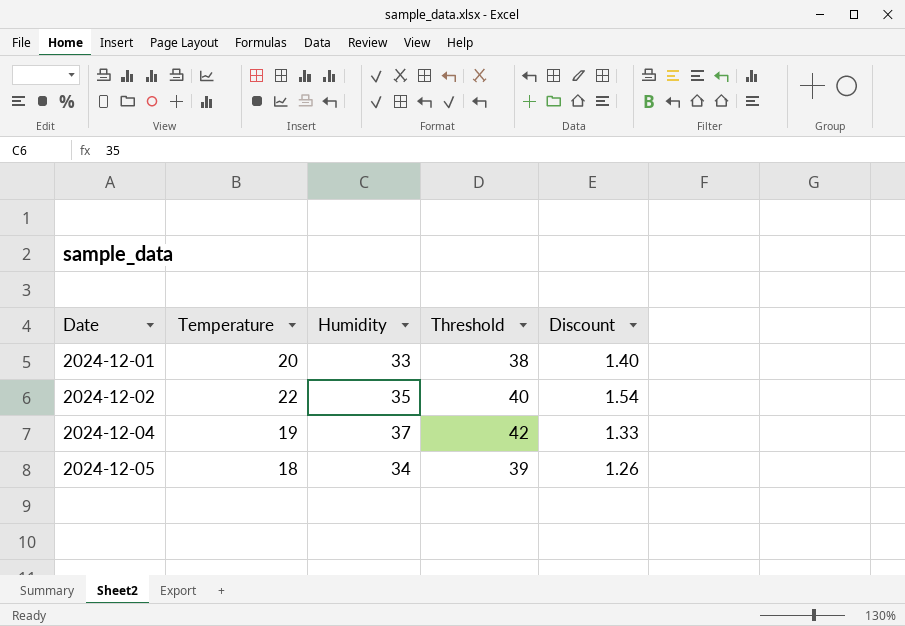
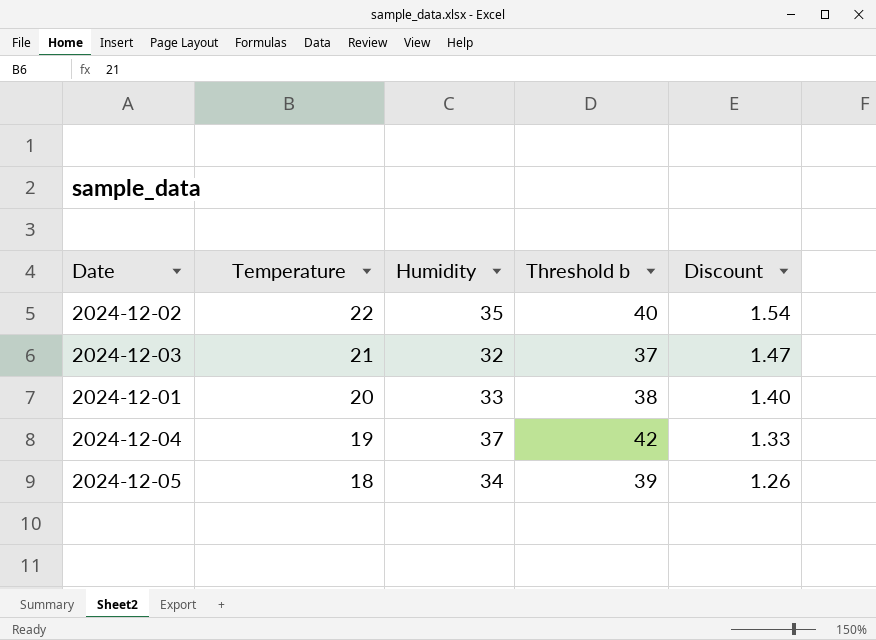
row order: Date ascending -> Temperature descending
column name: Threshold -> Threshold b
row 2024-12-03: none -> 21 | 32 | 37 | 1.47

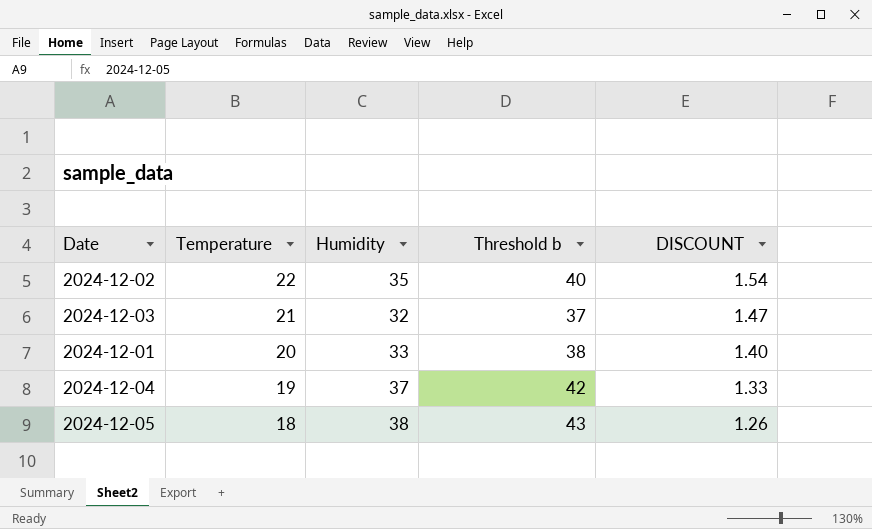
column name: Discount -> DISCOUNT
2024-12-05 | Humidity: 34 -> 38
2024-12-05 | Threshold b: 39 -> 43

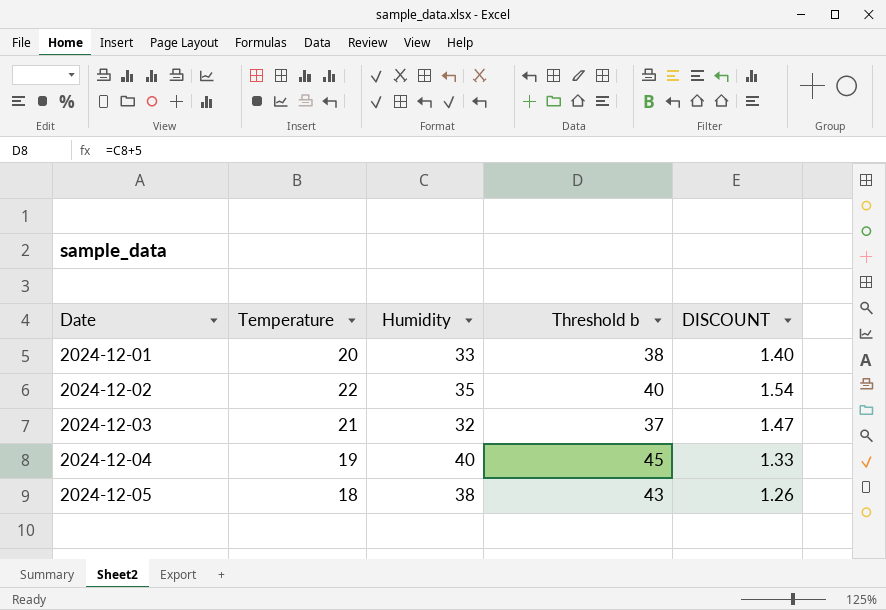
row order: Temperature descending -> Date ascending
2024-12-04 | Humidity: 37 -> 40
2024-12-04 | Threshold b: 42 -> 45

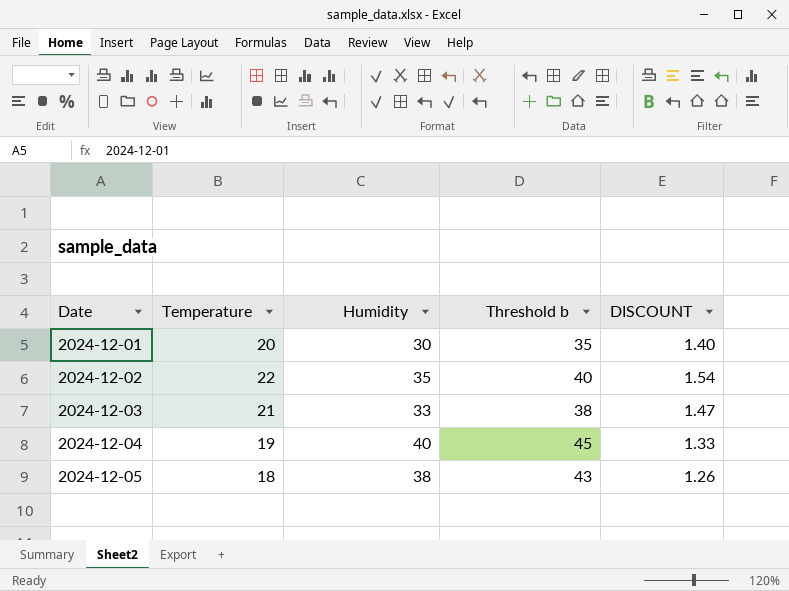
2024-12-01 | Humidity: 33 -> 30
2024-12-01 | Threshold b: 38 -> 35
2024-12-03 | Humidity: 32 -> 33
2024-12-03 | Threshold b: 37 -> 38

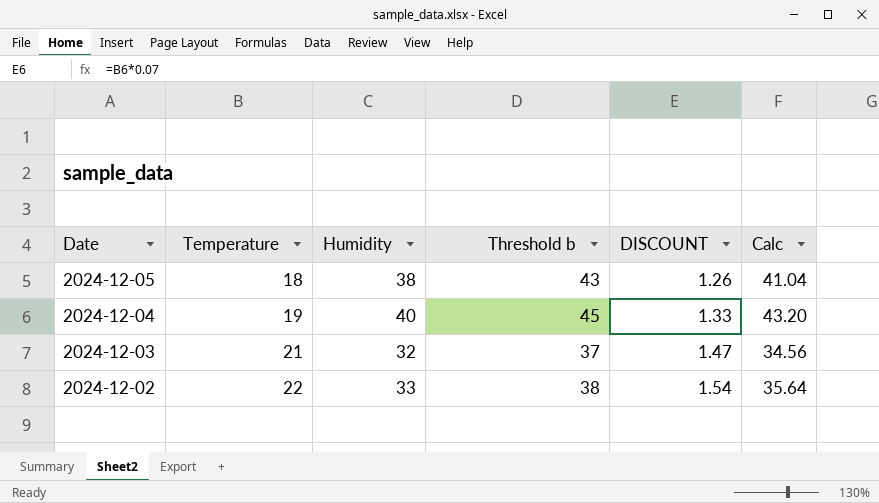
row order: Date ascending -> Date descending
column Calc | formula: none -> [Humidity] * 1.08
row 2024-12-01: 20 | 30 | 35 | 1.40 -> none
2024-12-03 | Humidity: 33 -> 32
2024-12-03 | Threshold b: 38 -> 37
2024-12-02 | Humidity: 35 -> 33
2024-12-02 | Threshold b: 40 -> 38

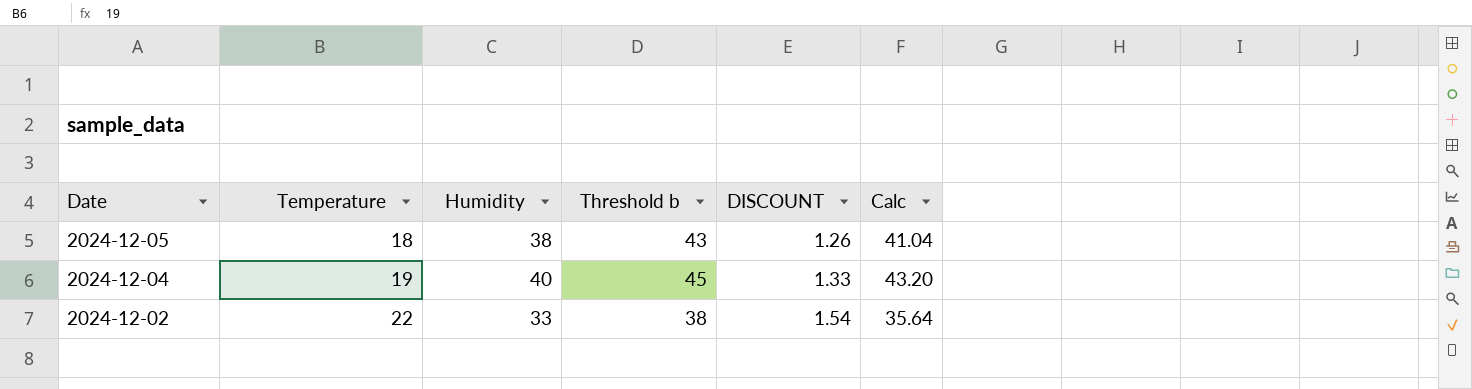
row 2024-12-03: 21 | 32 | 37 | 1.47 | 34.56 -> none

